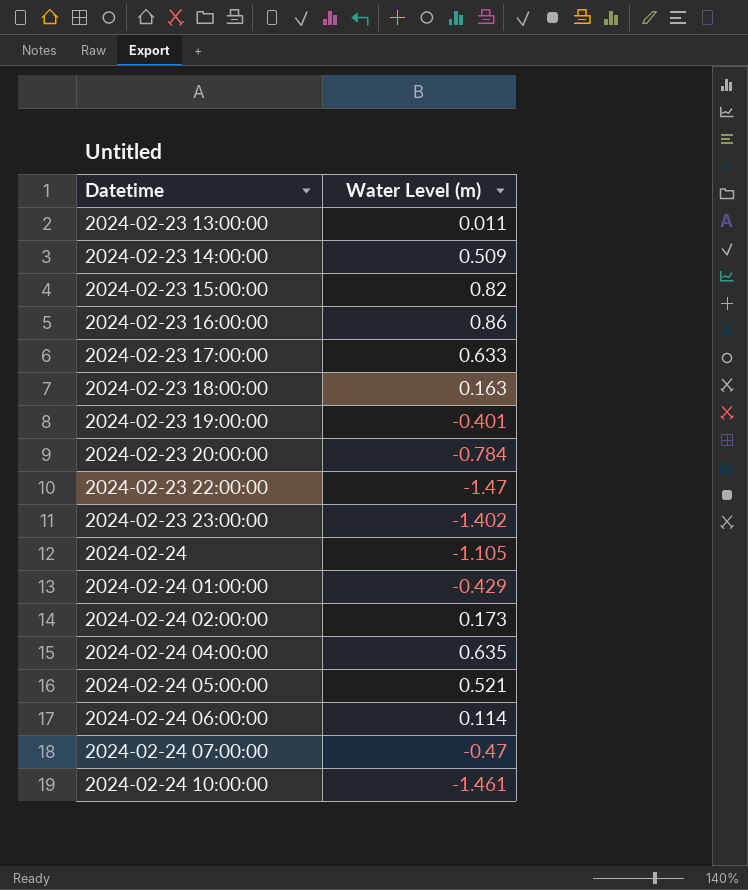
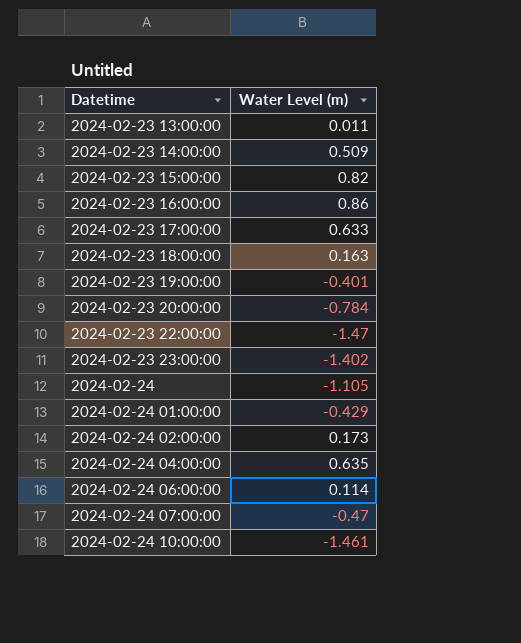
row 2024-02-24 05:00:00: 0.521 -> none

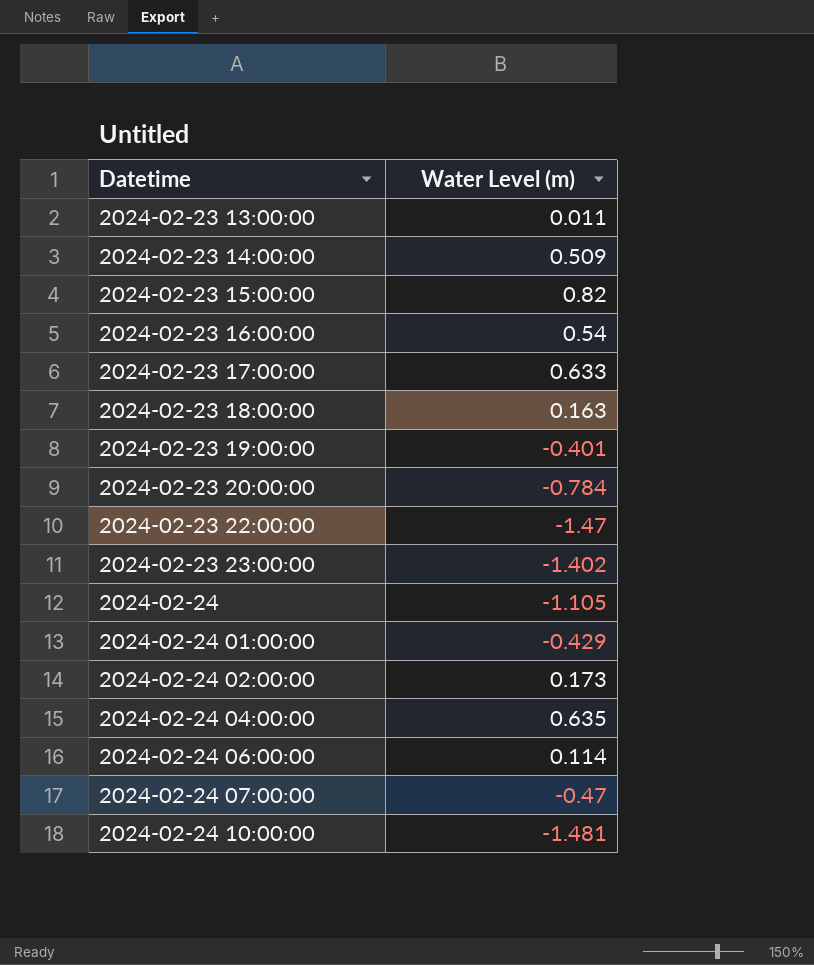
2024-02-23 16:00:00 | Water Level (m): 0.86 -> 0.54
2024-02-24 10:00:00 | Water Level (m): -1.461 -> -1.481

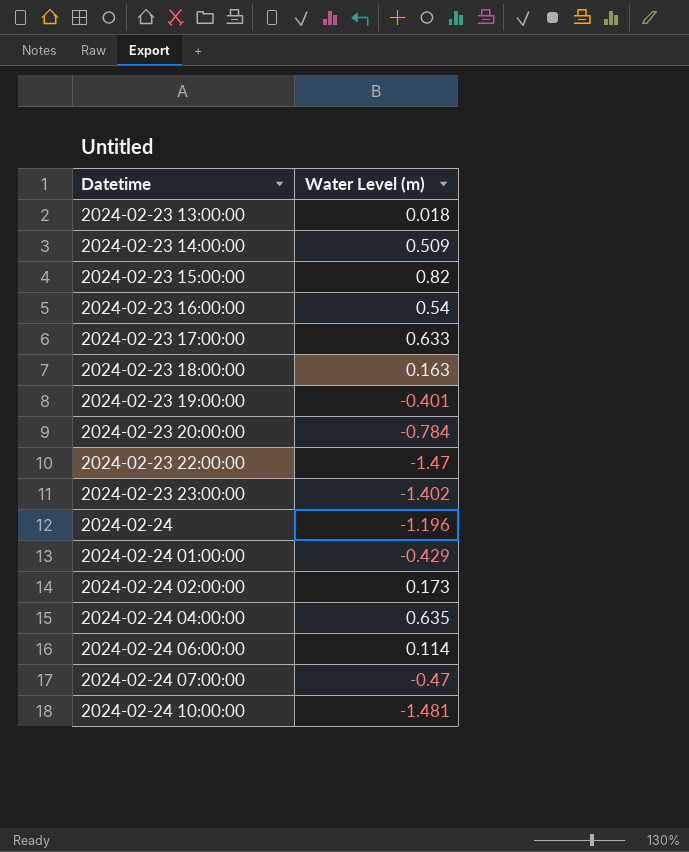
2024-02-23 13:00:00 | Water Level (m): 0.011 -> 0.018
2024-02-24 | Water Level (m): -1.105 -> -1.196

